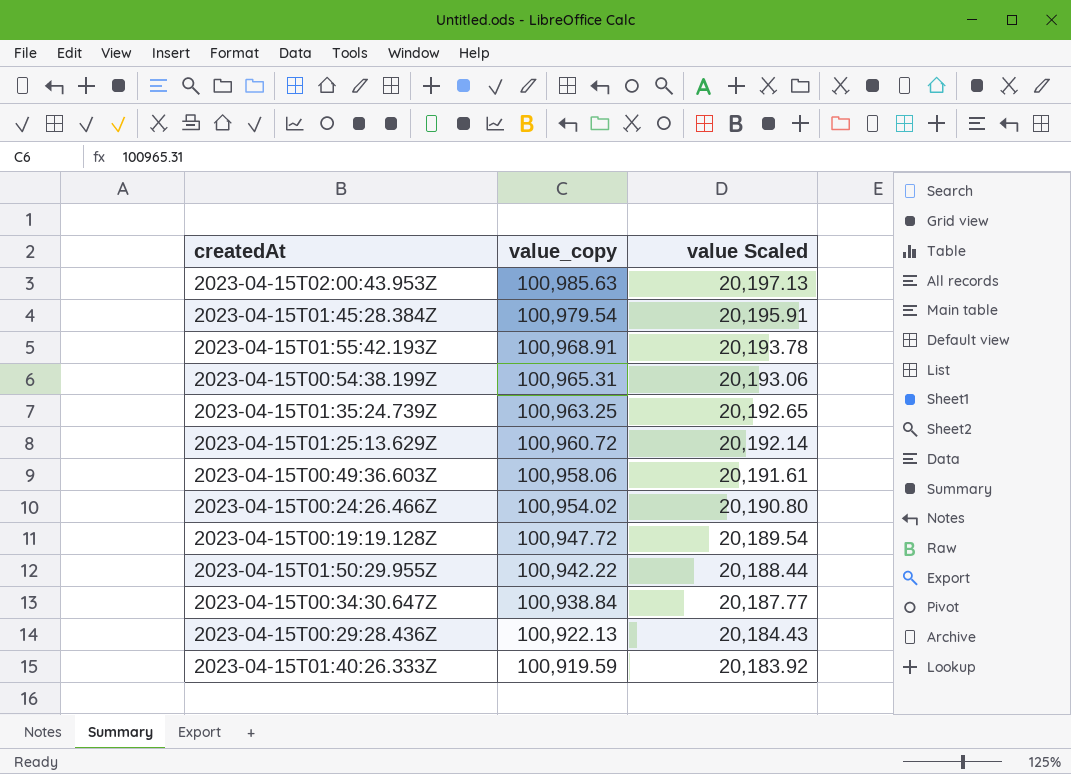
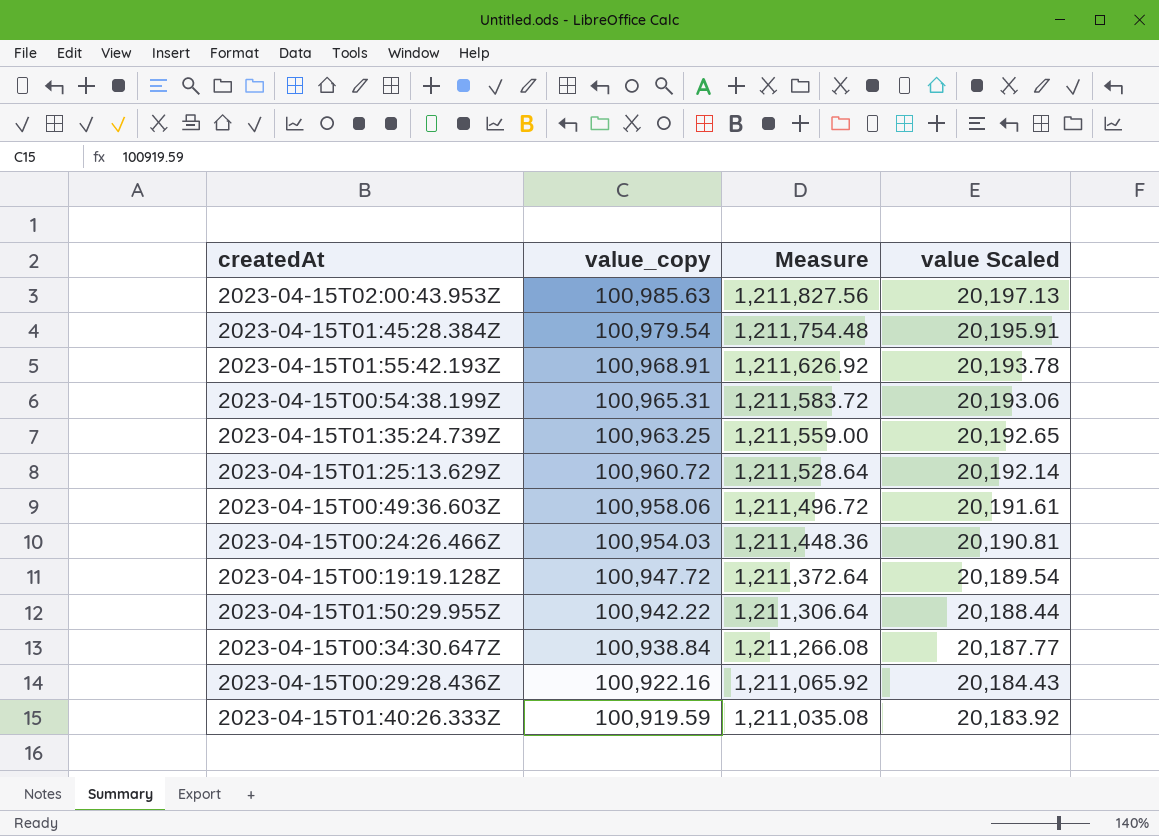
column Measure | formula: none -> [value_copy] * 12
2023-04-15T00:24:26.466Z | value_copy: 100,954.02 -> 100,954.03
2023-04-15T00:24:26.466Z | value Scaled: 20,190.80 -> 20,190.81
2023-04-15T00:29:28.436Z | value_copy: 100,922.13 -> 100,922.16

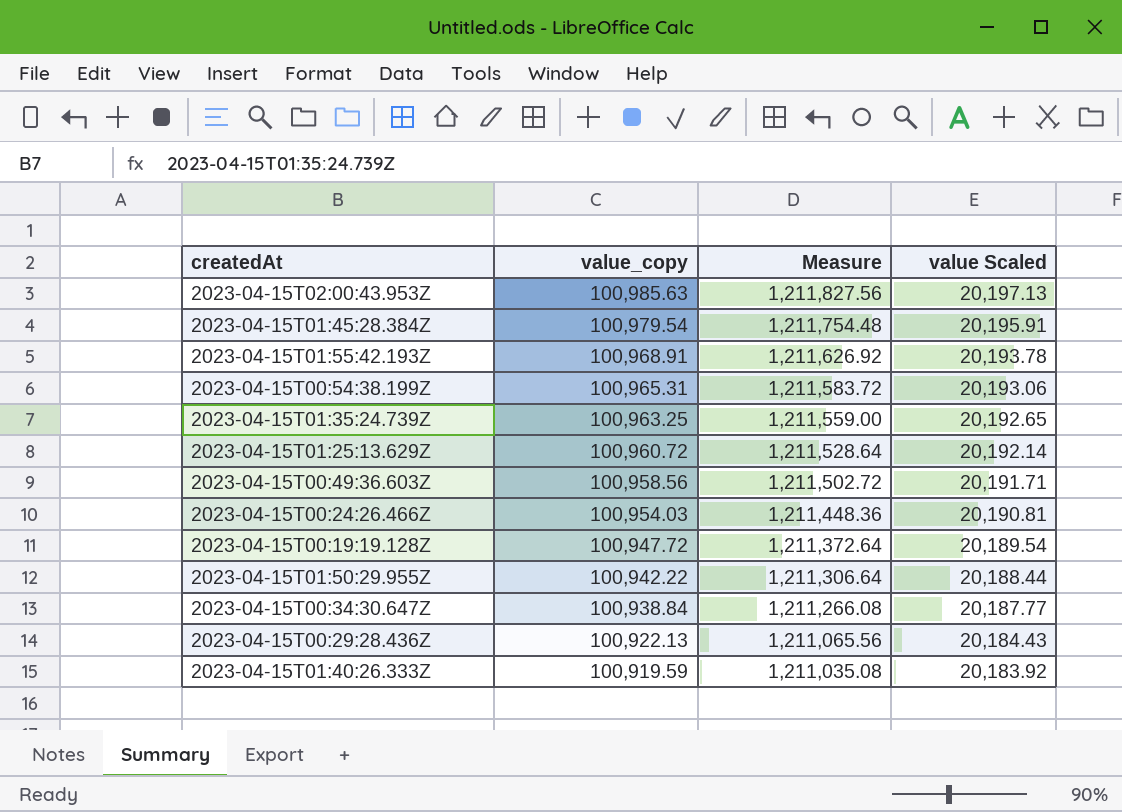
2023-04-15T00:49:36.603Z | value_copy: 100,958.06 -> 100,958.56
2023-04-15T00:49:36.603Z | Measure: 1,211,496.72 -> 1,211,502.72
2023-04-15T00:49:36.603Z | value Scaled: 20,191.61 -> 20,191.71
2023-04-15T00:29:28.436Z | value_copy: 100,922.16 -> 100,922.13
2023-04-15T00:29:28.436Z | Measure: 1,211,065.92 -> 1,211,065.56

